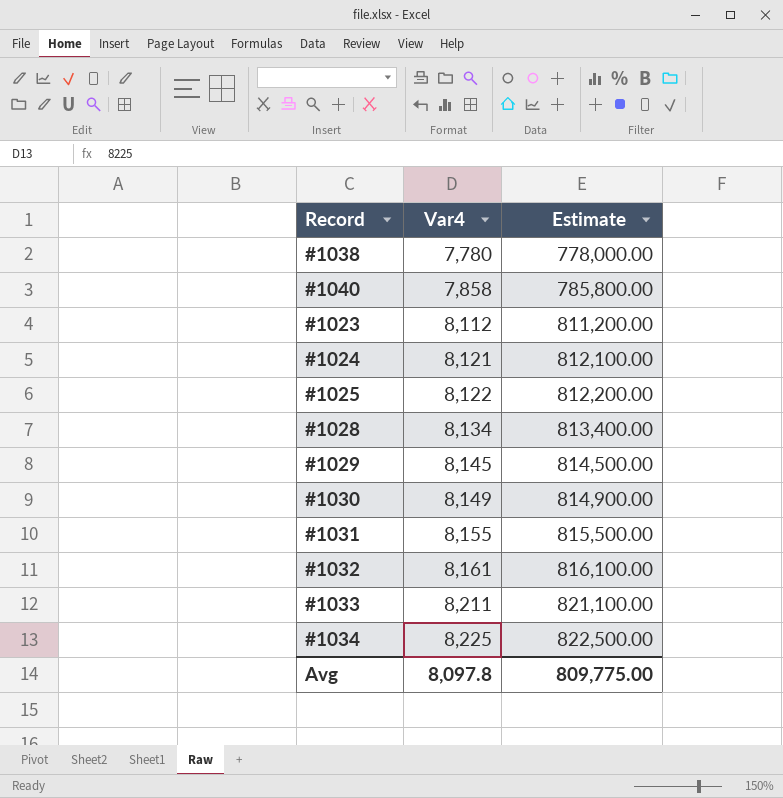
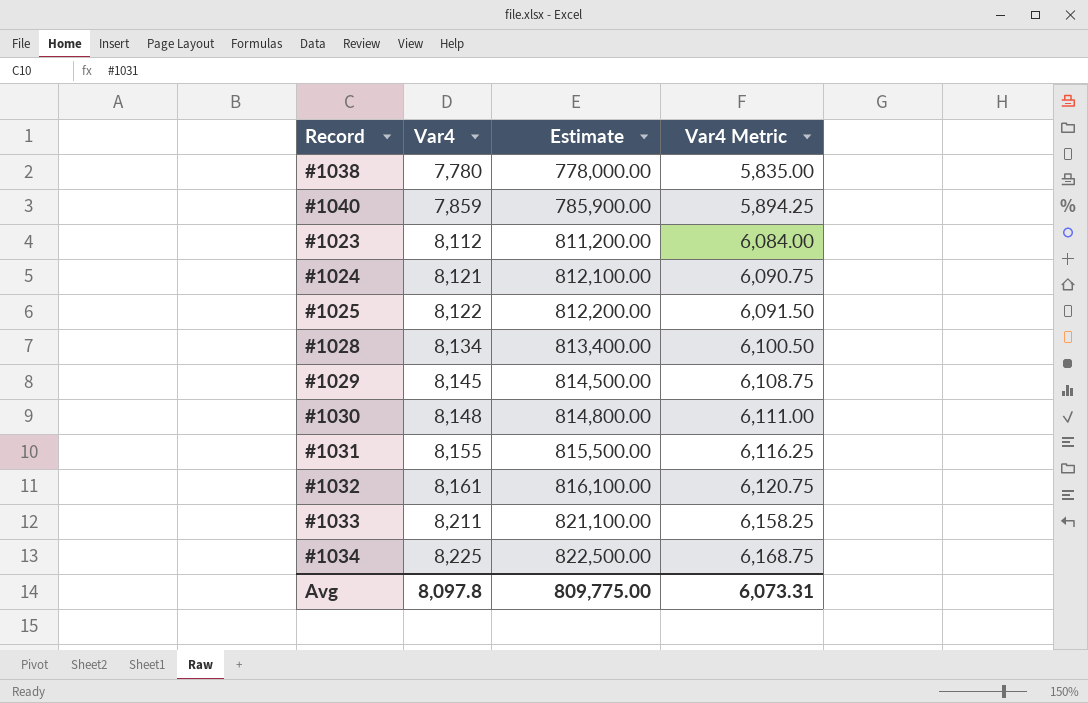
column Var4 Metric | formula: none -> [Var4] * 0.75
#1040 | Var4: 7,858 -> 7,859
#1040 | Estimate: 785,800.00 -> 785,900.00
#1030 | Var4: 8,149 -> 8,148
#1030 | Estimate: 814,900.00 -> 814,800.00

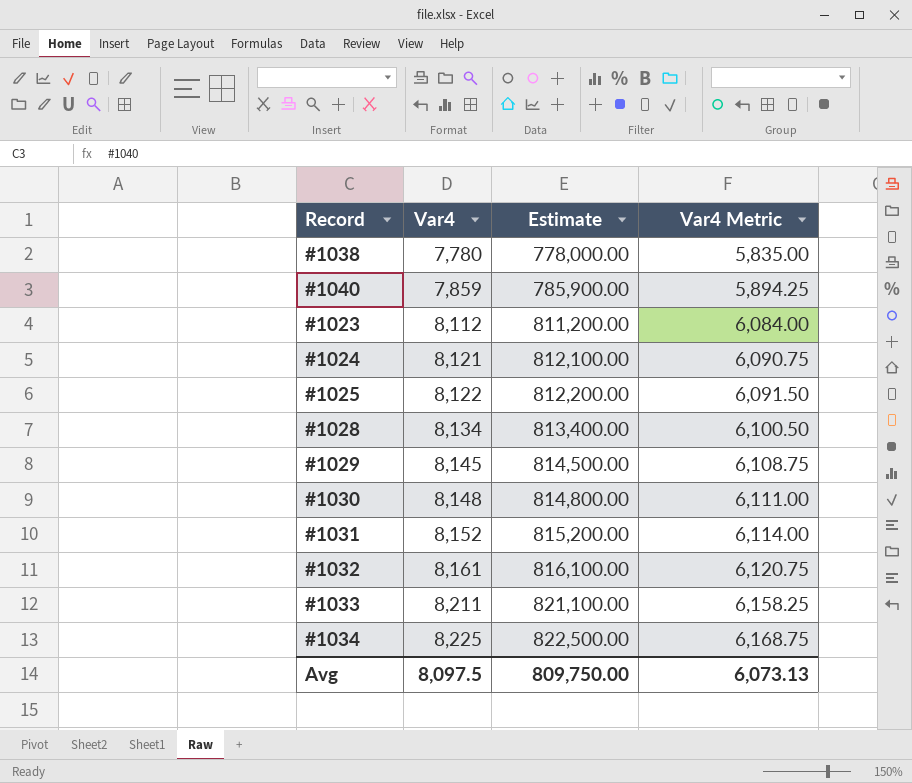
#1031 | Var4: 8,155 -> 8,152
#1031 | Estimate: 815,500.00 -> 815,200.00
#1031 | Var4 Metric: 6,116.25 -> 6,114.00
Avg | Var4: 8,097.8 -> 8,097.5
Avg | Estimate: 809,775.00 -> 809,750.00
Avg | Var4 Metric: 6,073.31 -> 6,073.13

